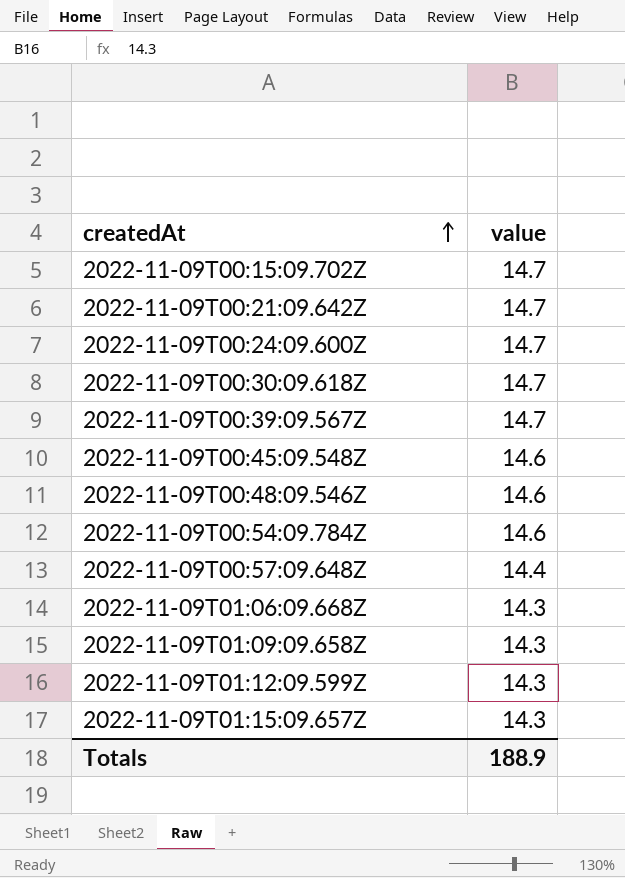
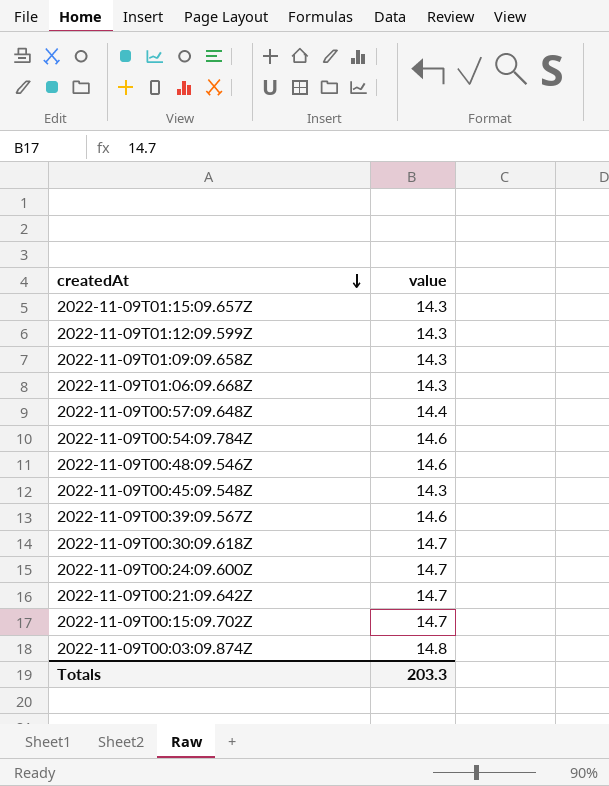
row order: createdAt ascending -> createdAt descending
2022-11-09T00:45:09.548Z | value: 14.6 -> 14.3
2022-11-09T00:39:09.567Z | value: 14.7 -> 14.6
row 2022-11-09T00:03:09.874Z: none -> 14.8
Totals | value: 188.9 -> 203.3

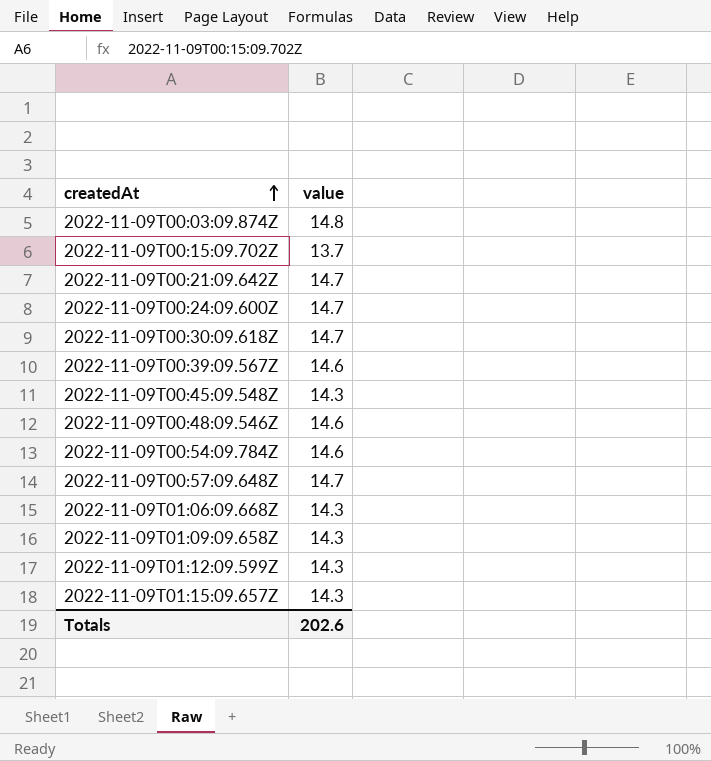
row order: createdAt descending -> createdAt ascending
2022-11-09T00:15:09.702Z | value: 14.7 -> 13.7
2022-11-09T00:57:09.648Z | value: 14.4 -> 14.7
Totals | value: 203.3 -> 202.6

